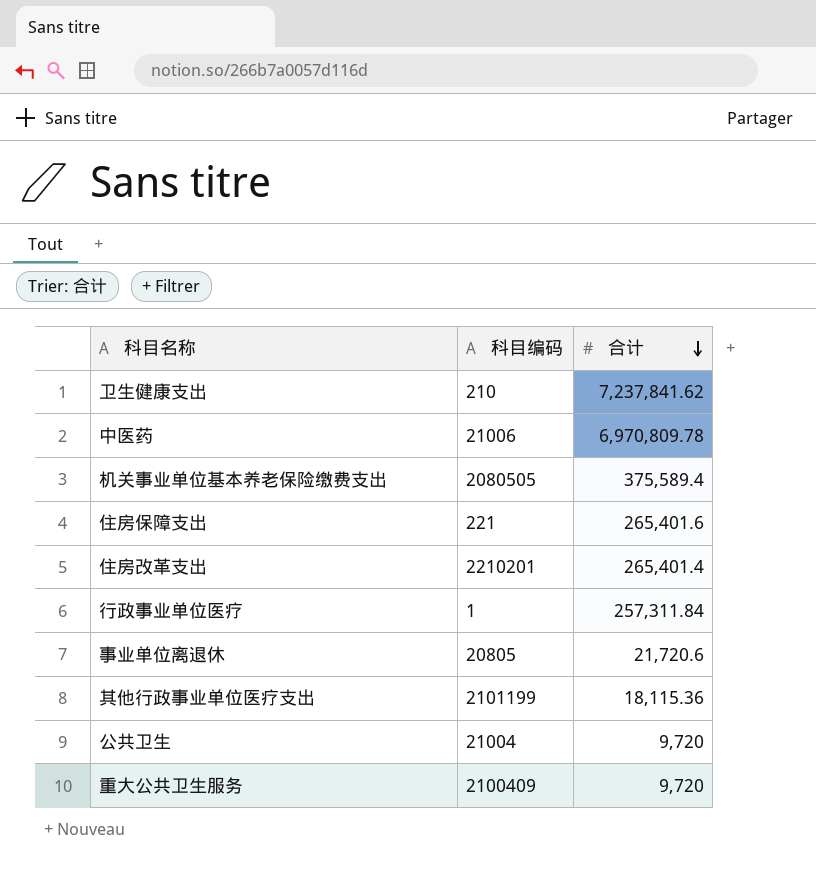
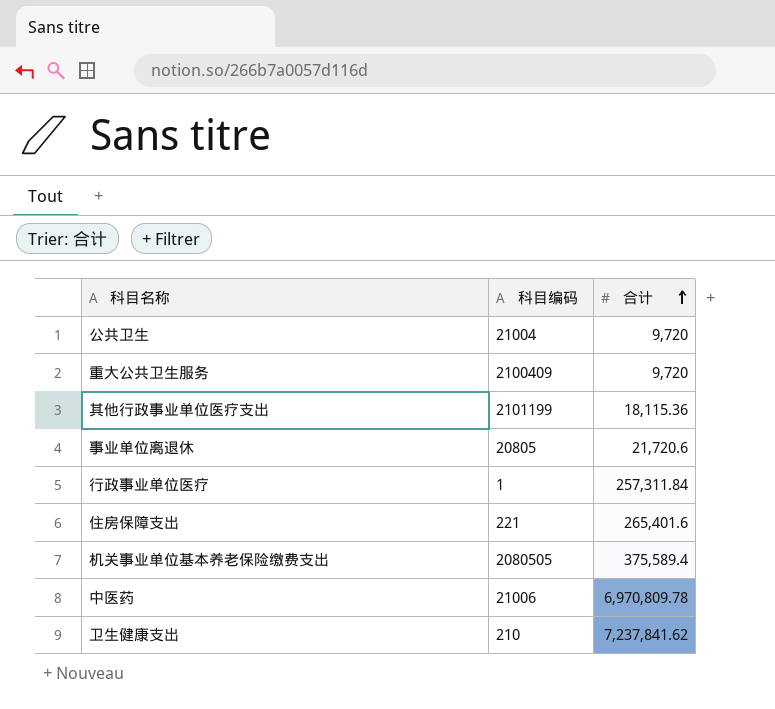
row order: 合计 descending -> 合计 ascending
row 住房改革支出: 2210201 | 265,401.4 -> none

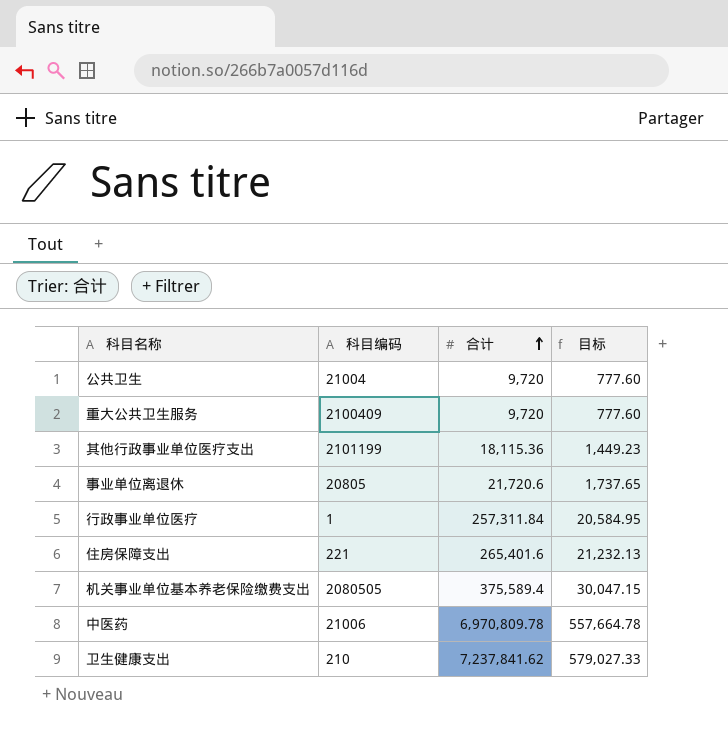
column 目标 | formula: none -> [合计] * 0.08

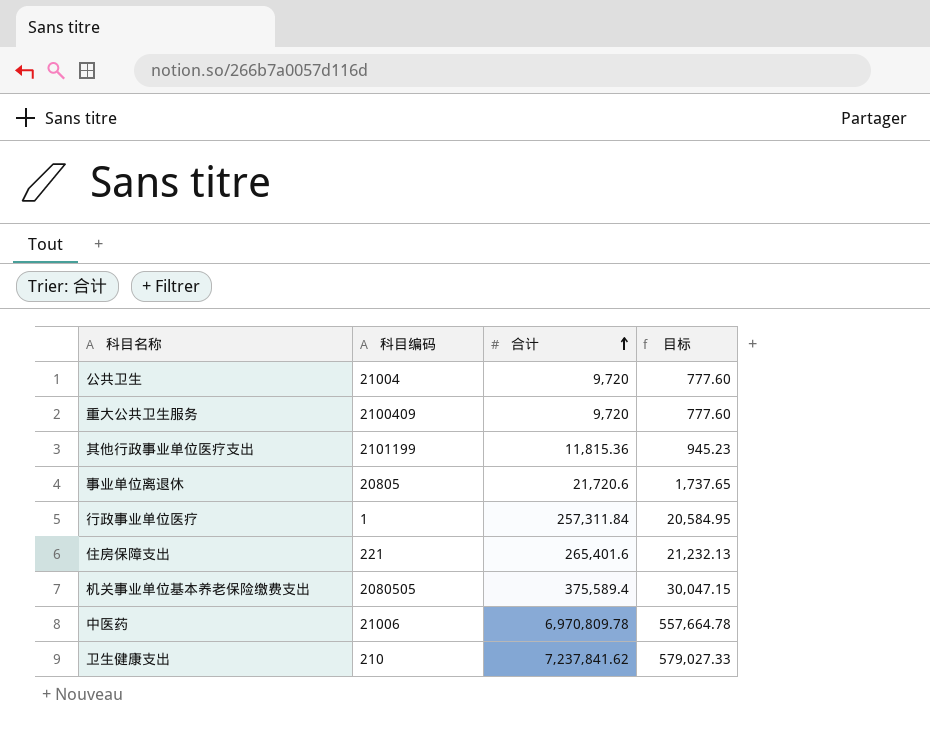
其他行政事业单位医疗支出 | 合计: 18,115.36 -> 11,815.36
其他行政事业单位医疗支出 | 目标: 1,449.23 -> 945.23

